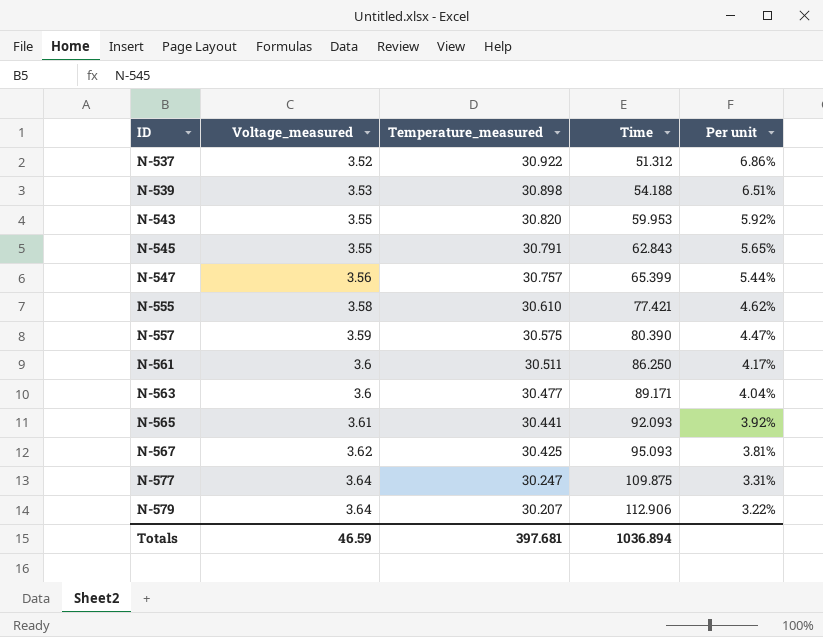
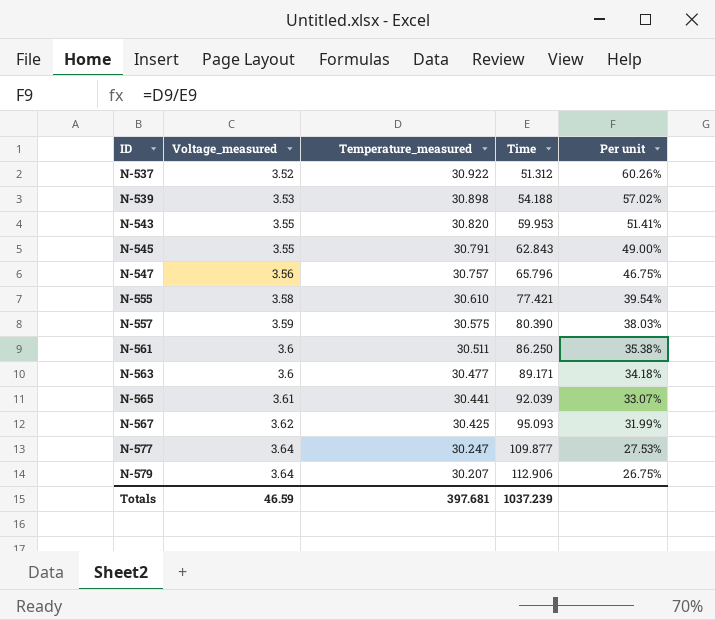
column Per unit | formula: [Voltage_measured] / [Time] -> [Temperature_measured] / [Time]
N-547 | Time: 65.399 -> 65.796
N-565 | Time: 92.093 -> 92.039
N-577 | Time: 109.875 -> 109.877
Totals | Time: 1036.894 -> 1037.239

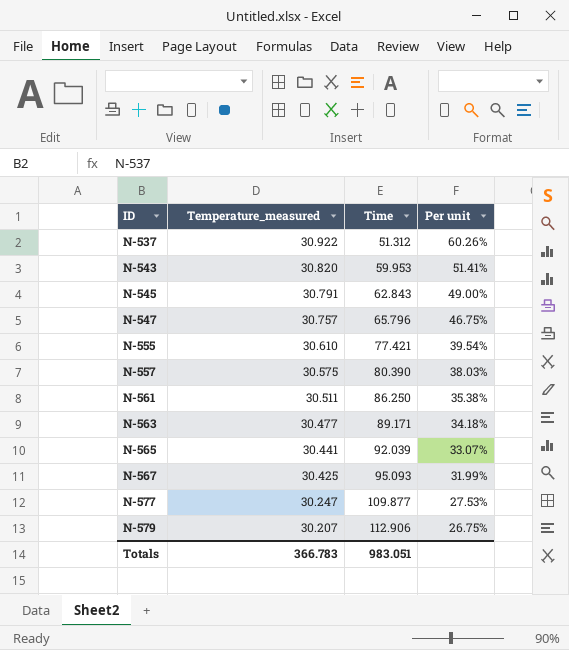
column Voltage_measured | position: 2 -> none
row N-539: 3.53 | 30.898 | 54.188 | 57.02% -> none
Totals | Temperature_measured: 397.681 -> 366.783
Totals | Time: 1037.239 -> 983.051

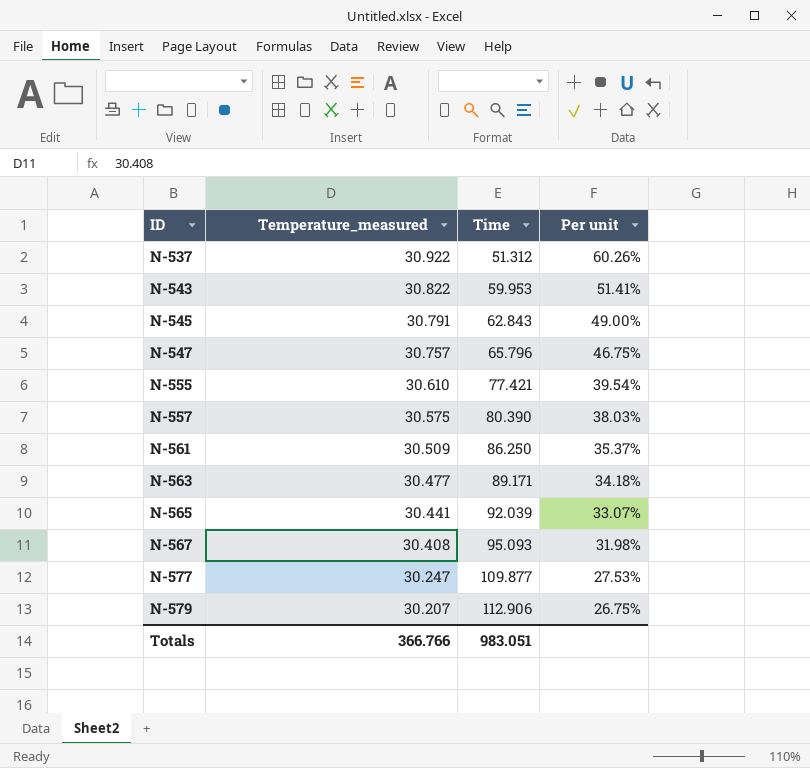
N-543 | Temperature_measured: 30.820 -> 30.822
N-561 | Temperature_measured: 30.511 -> 30.509
N-561 | Per unit: 35.38% -> 35.37%
N-567 | Temperature_measured: 30.425 -> 30.408
N-567 | Per unit: 31.99% -> 31.98%
Totals | Temperature_measured: 366.783 -> 366.766

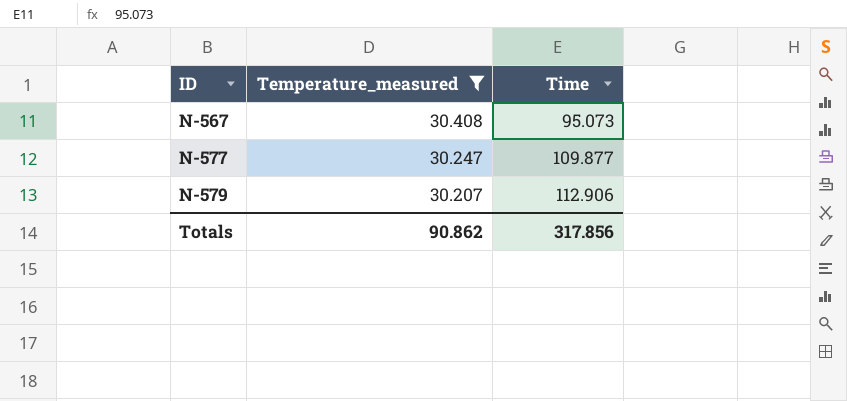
filter: none -> Temperature_measured <= 30.408
column Per unit | formula: [Temperature_measured] / [Time] -> none
N-567 | Time: 95.093 -> 95.073
Totals | Temperature_measured: 366.766 -> 90.862
Totals | Time: 983.051 -> 317.856

